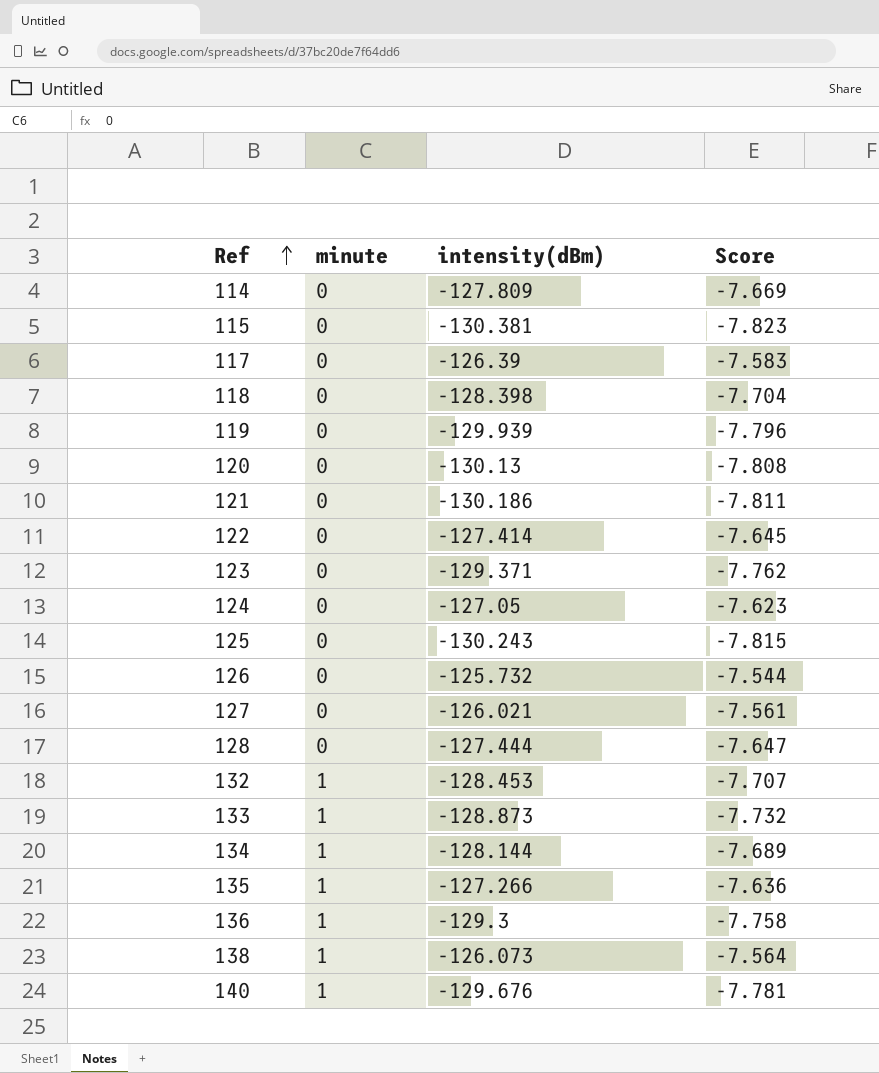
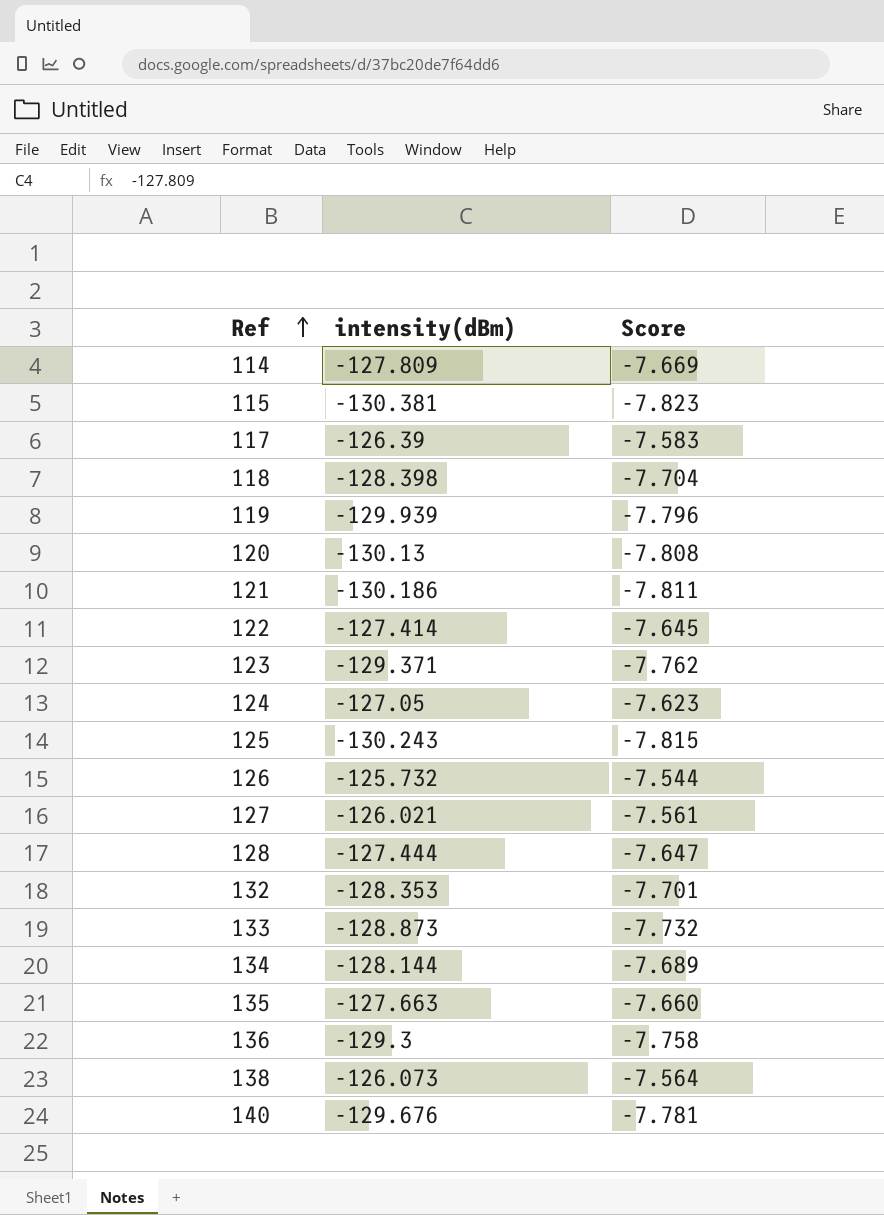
column minute | position: 2 -> none
132 | intensity(dBm): -128.453 -> -128.353
132 | Score: -7.707 -> -7.701
135 | intensity(dBm): -127.266 -> -127.663
135 | Score: -7.636 -> -7.660

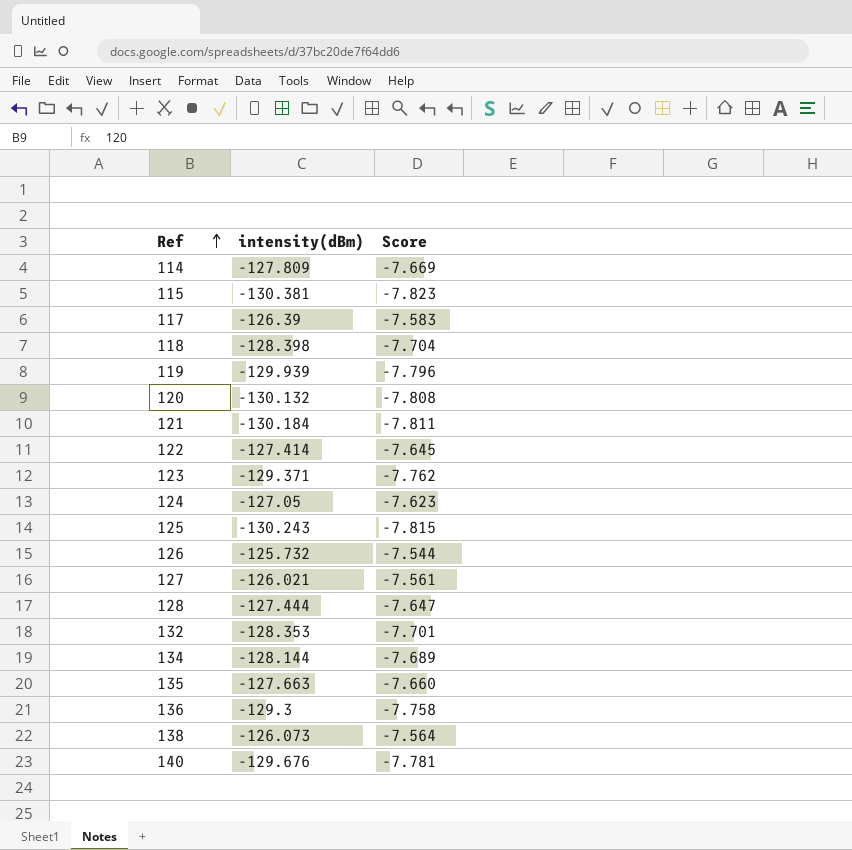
row 133: -128.873 | -7.732 -> none
120 | intensity(dBm): -130.13 -> -130.132
121 | intensity(dBm): -130.186 -> -130.184

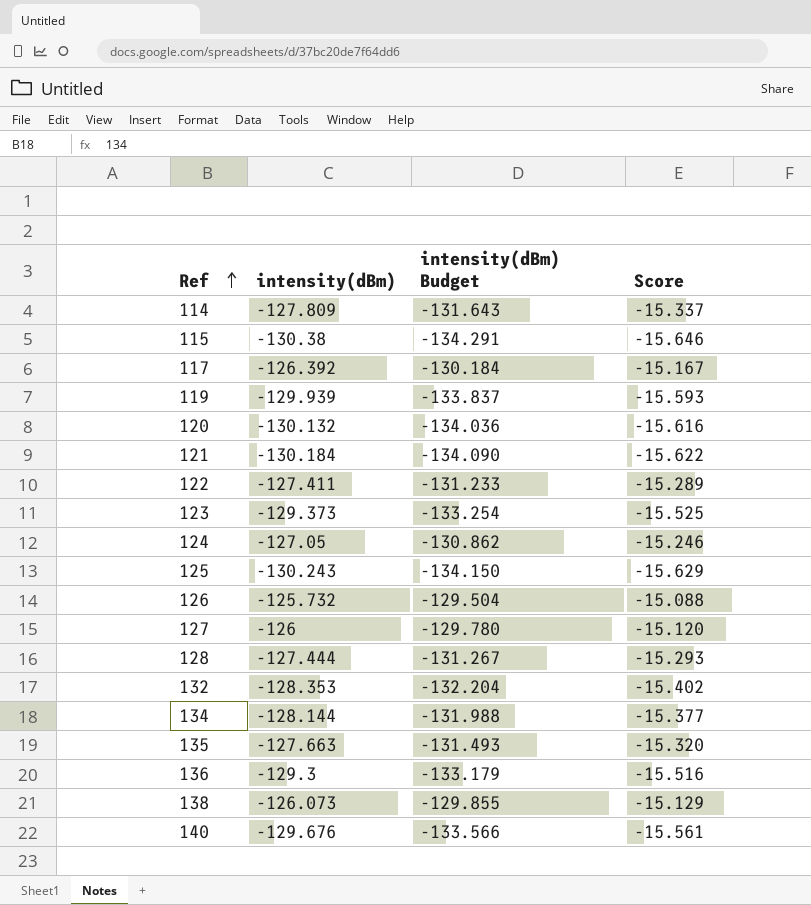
column intensity(dBm) Budget | formula: none -> [intensity(dBm)] * 1.03
column Score | formula: [intensity(dBm)] * 0.06 -> [intensity(dBm)] * 0.12
row 118: -128.398 | -7.704 -> none
115 | intensity(dBm): -130.381 -> -130.38
117 | intensity(dBm): -126.39 -> -126.392
122 | intensity(dBm): -127.414 -> -127.411
123 | intensity(dBm): -129.371 -> -129.373
127 | intensity(dBm): -126.021 -> -126

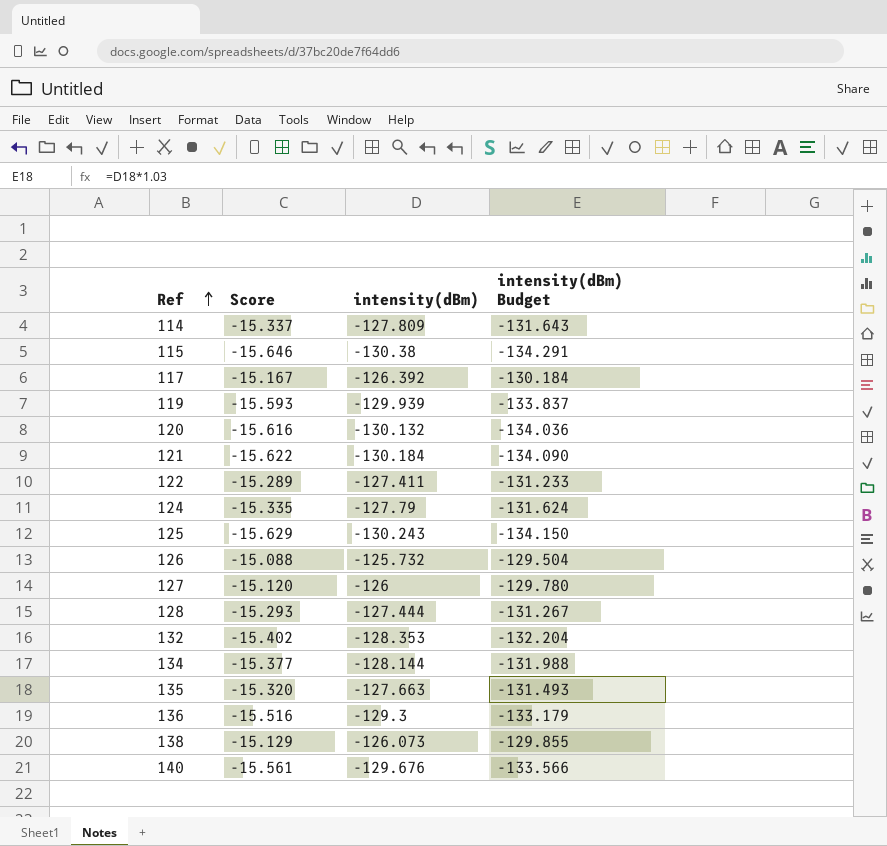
column Score | position: 4 -> 2
row 123: -129.373 | -133.254 | -15.525 -> none
124 | Score: -15.246 -> -15.335
124 | intensity(dBm): -127.05 -> -127.79
124 | intensity(dBm) Budget: -130.862 -> -131.624

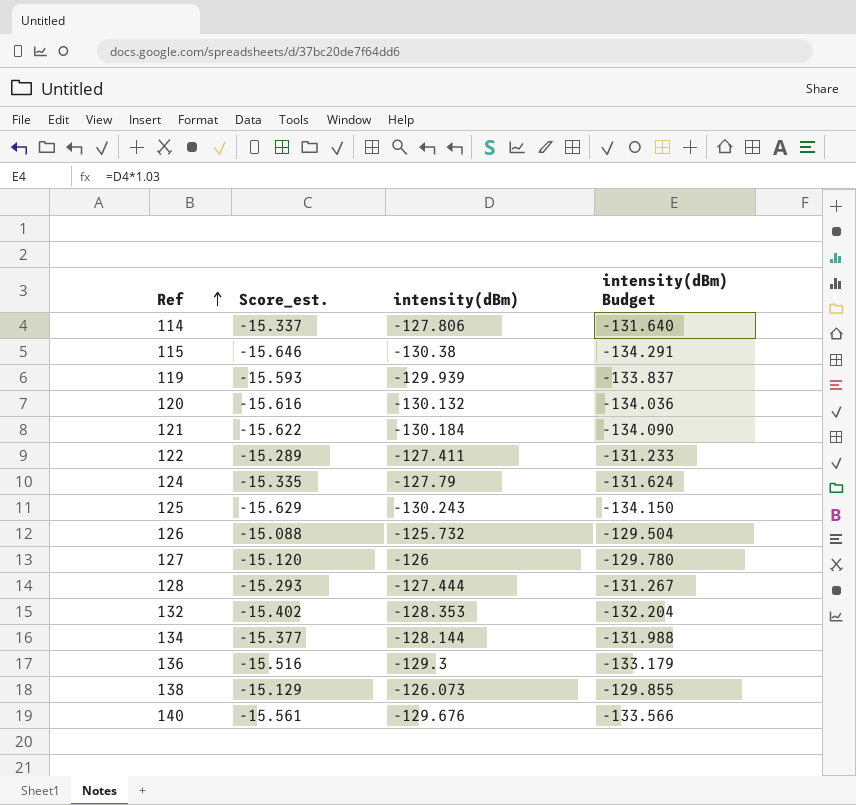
column name: Score -> Score_est.
row 117: -15.167 | -126.392 | -130.184 -> none
row 135: -15.320 | -127.663 | -131.493 -> none
114 | intensity(dBm): -127.809 -> -127.806
114 | intensity(dBm) Budget: -131.643 -> -131.640

